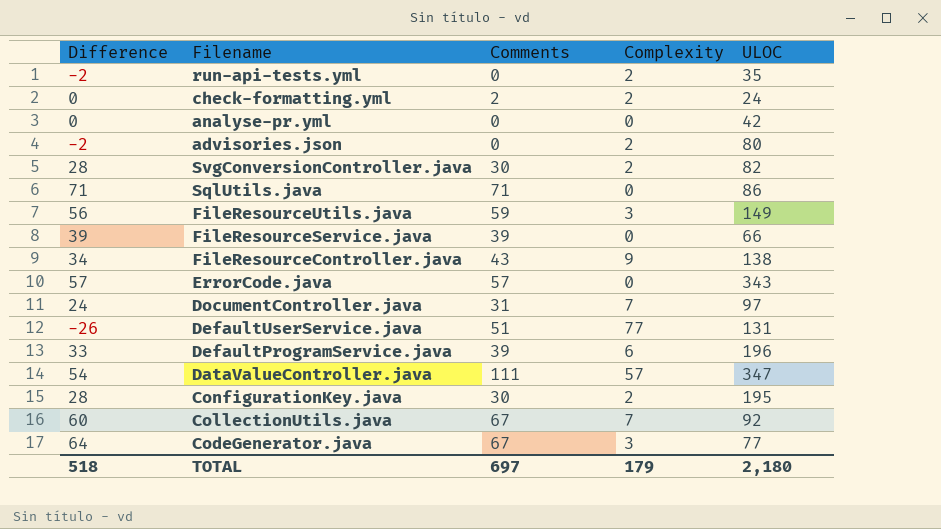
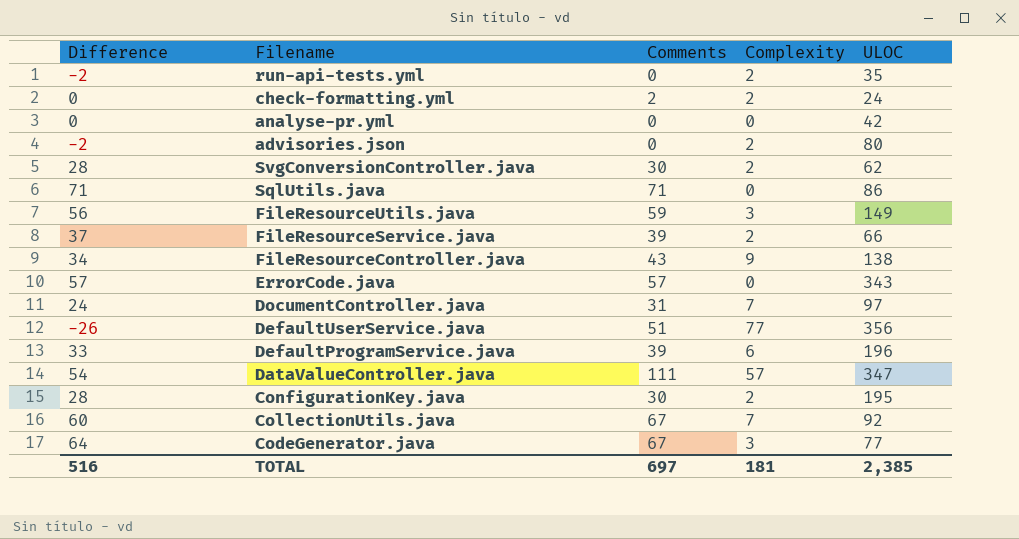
SvgConversionController.java | ULOC: 82 -> 62
FileResourceService.java | Difference: 39 -> 37
FileResourceService.java | Complexity: 0 -> 2
DefaultUserService.java | ULOC: 131 -> 356
TOTAL | Difference: 518 -> 516
TOTAL | Complexity: 179 -> 181
TOTAL | ULOC: 2,180 -> 2,385

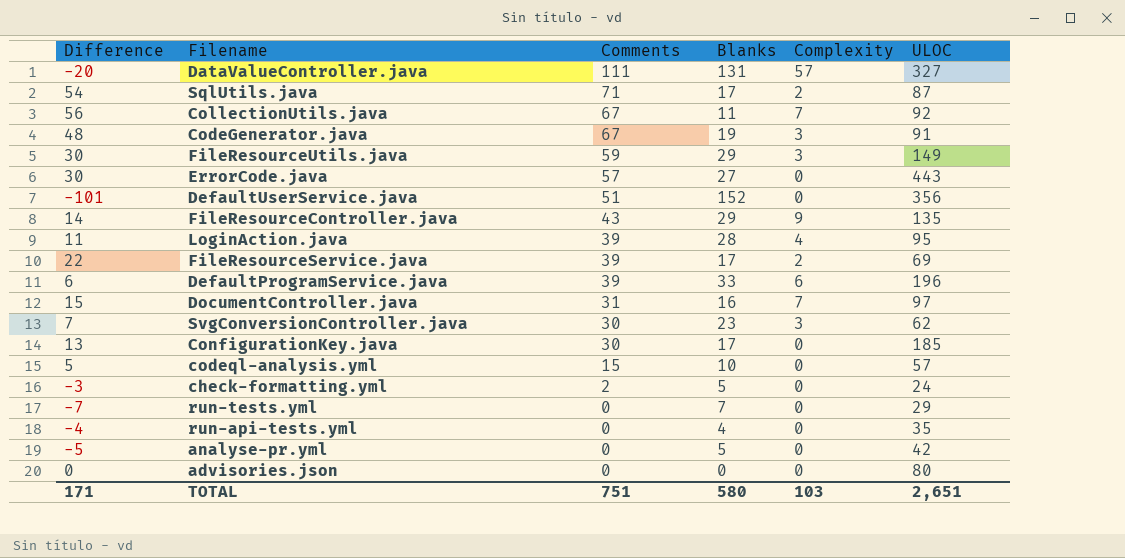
row order: none -> Comments descending
column Difference | formula: [Comments] - [Complexity] -> [Comments] - [Blanks]
column Blanks | position: none -> 4
DataValueController.java | ULOC: 347 -> 327
SqlUtils.java | Complexity: 0 -> 2
SqlUtils.java | ULOC: 86 -> 87
CodeGenerator.java | ULOC: 77 -> 91
ErrorCode.java | ULOC: 343 -> 443
DefaultUserService.java | Complexity: 77 -> 0
FileResourceController.java | ULOC: 138 -> 135
row LoginAction.java: none -> 11 | 39 | 28 | 4 | 95
FileResourceService.java | ULOC: 66 -> 69
SvgConversionController.java | Complexity: 2 -> 3
ConfigurationKey.java | Complexity: 2 -> 0
ConfigurationKey.java | ULOC: 195 -> 185
row codeql-analysis.yml: none -> 5 | 15 | 10 | 0 | 57
check-formatting.yml | Complexity: 2 -> 0
row run-tests.yml: none -> -7 | 0 | 7 | 0 | 29
run-api-tests.yml | Complexity: 2 -> 0
advisories.json | Complexity: 2 -> 0
TOTAL | Difference: 516 -> 171
TOTAL | Comments: 697 -> 751
TOTAL | Complexity: 181 -> 103
TOTAL | ULOC: 2,385 -> 2,651

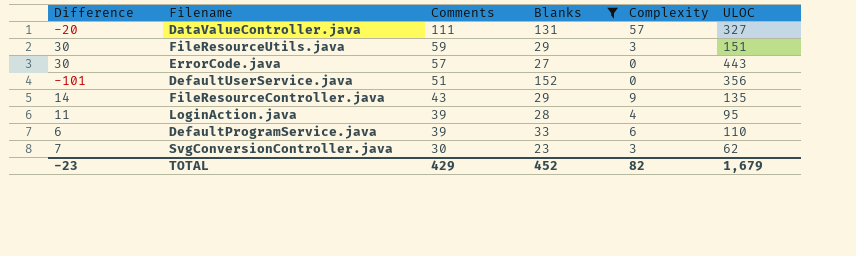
filter: none -> Blanks >= 23
FileResourceUtils.java | ULOC: 149 -> 151
DefaultProgramService.java | ULOC: 196 -> 110
TOTAL | Difference: 171 -> -23
TOTAL | Comments: 751 -> 429
TOTAL | Blanks: 580 -> 452
TOTAL | Complexity: 103 -> 82
TOTAL | ULOC: 2,651 -> 1,679

